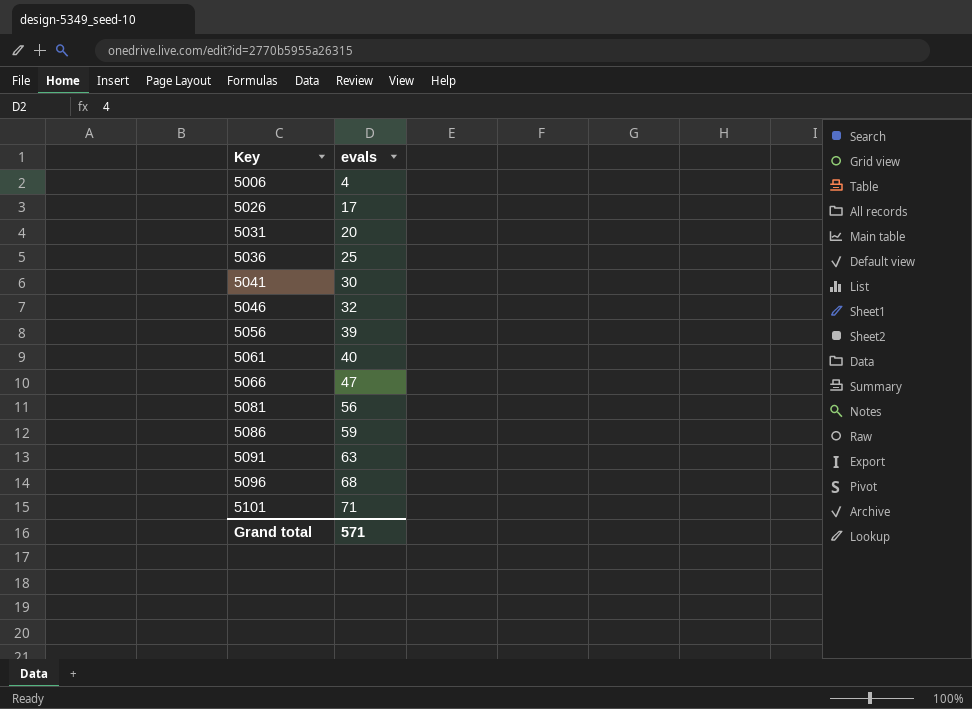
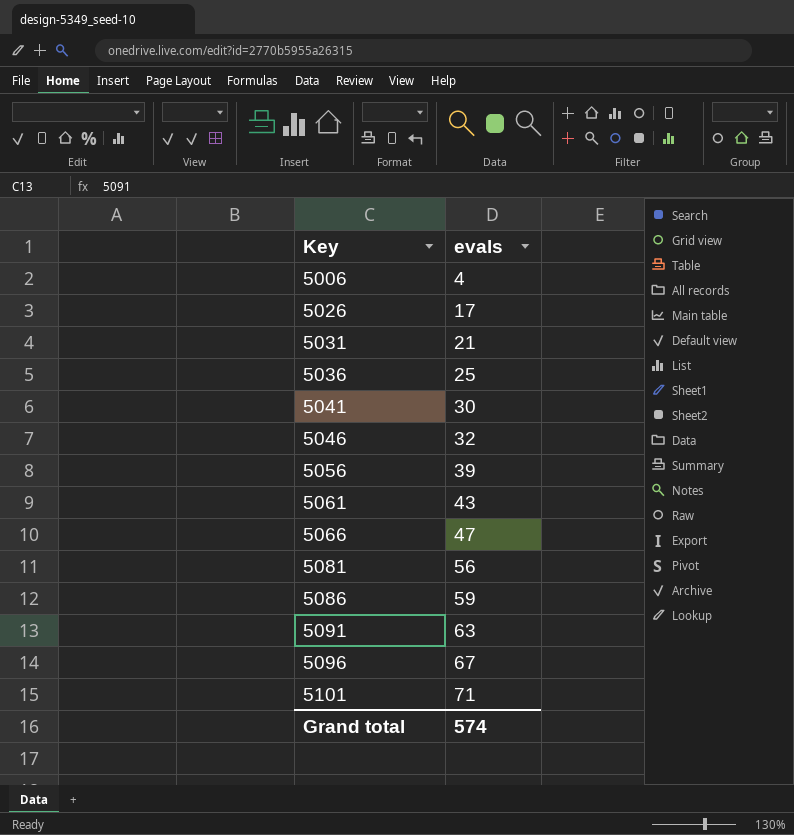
5031 | evals: 20 -> 21
5061 | evals: 40 -> 43
5096 | evals: 68 -> 67
Grand total | evals: 571 -> 574

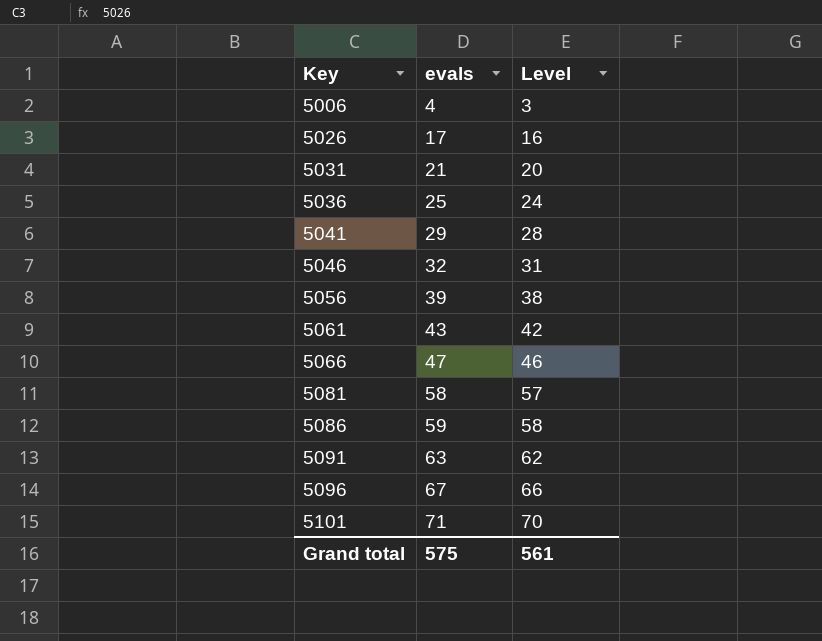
column Level | formula: none -> [evals] - 1
5041 | evals: 30 -> 29
5081 | evals: 56 -> 58
Grand total | evals: 574 -> 575

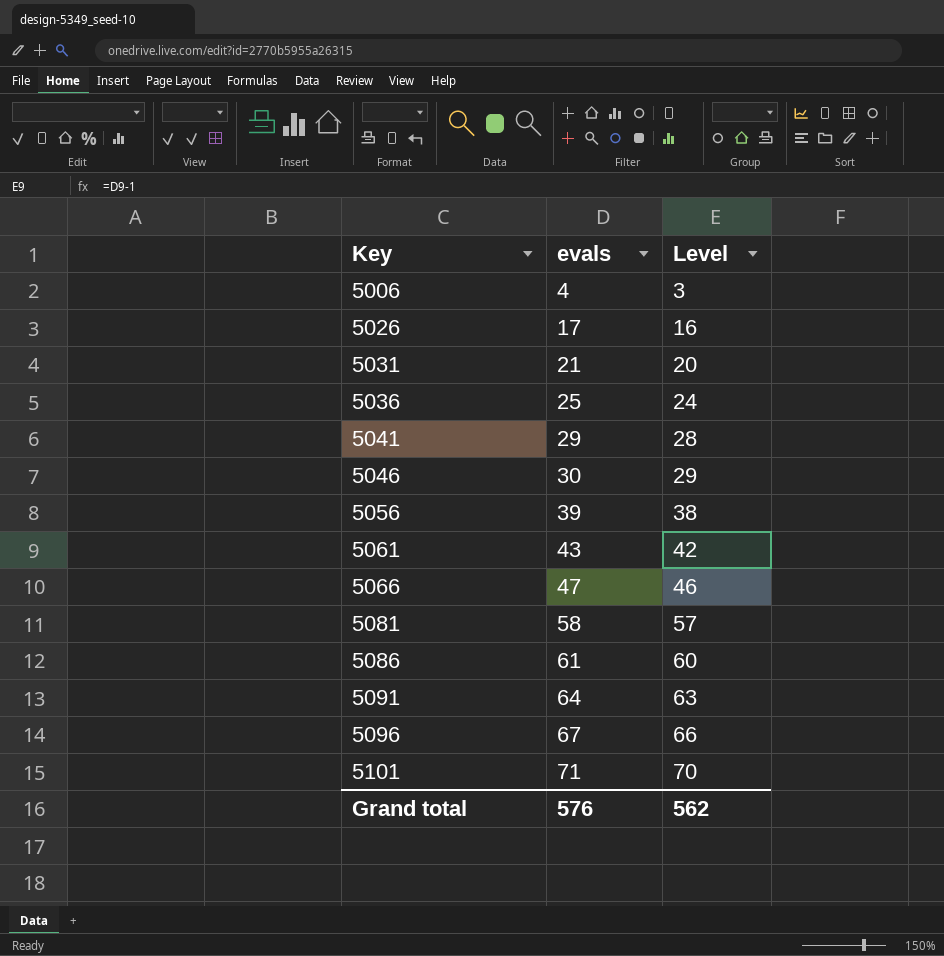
5046 | evals: 32 -> 30
5046 | Level: 31 -> 29
5086 | evals: 59 -> 61
5086 | Level: 58 -> 60
5091 | evals: 63 -> 64
5091 | Level: 62 -> 63
Grand total | evals: 575 -> 576
Grand total | Level: 561 -> 562

